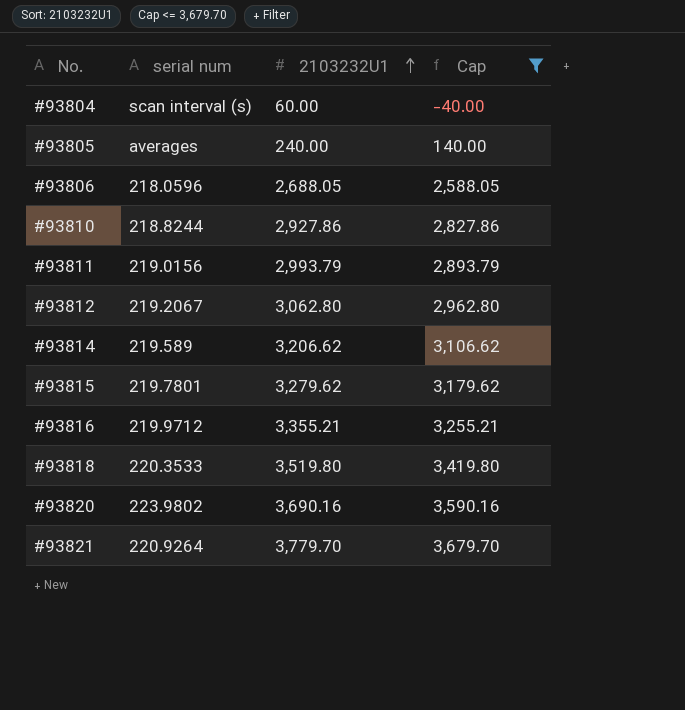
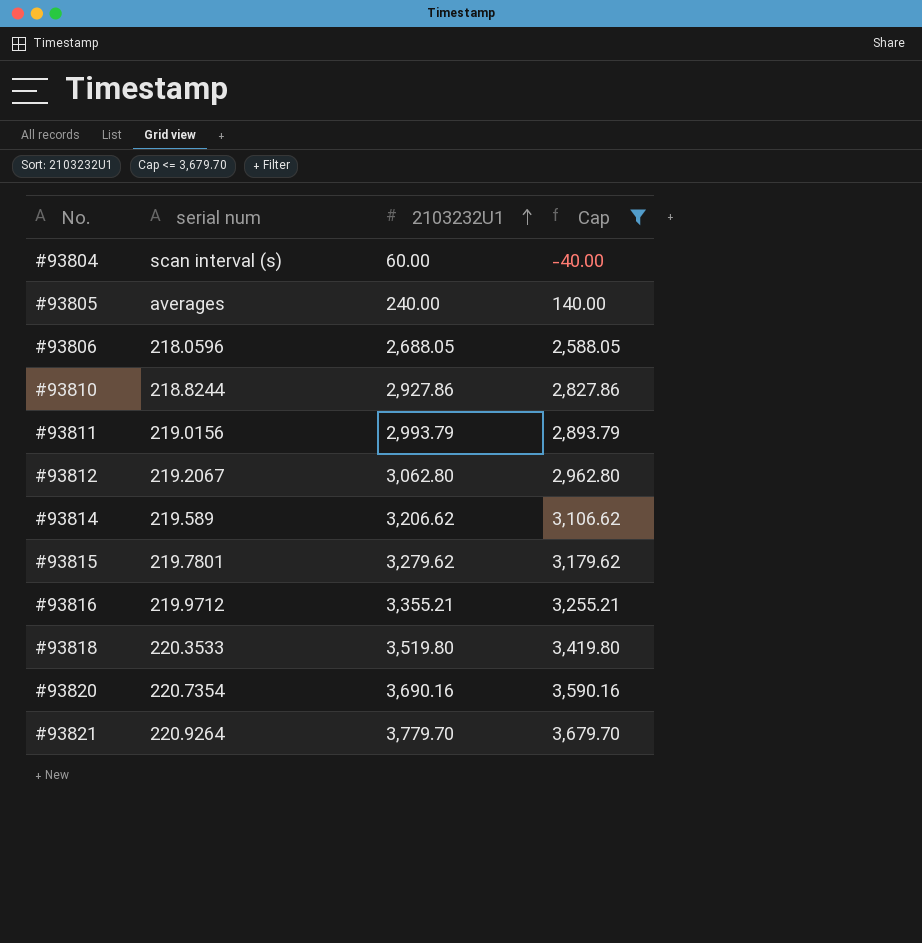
#93820 | serial num: 223.9802 -> 220.7354

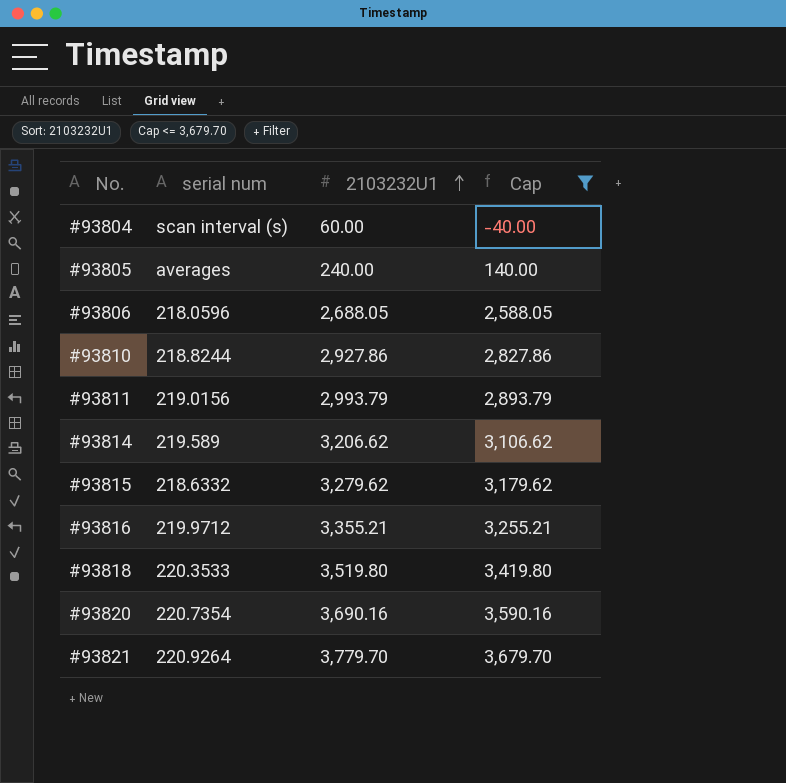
row #93812: 219.2067 | 3,062.80 | 2,962.80 -> none
#93815 | serial num: 219.7801 -> 218.6332

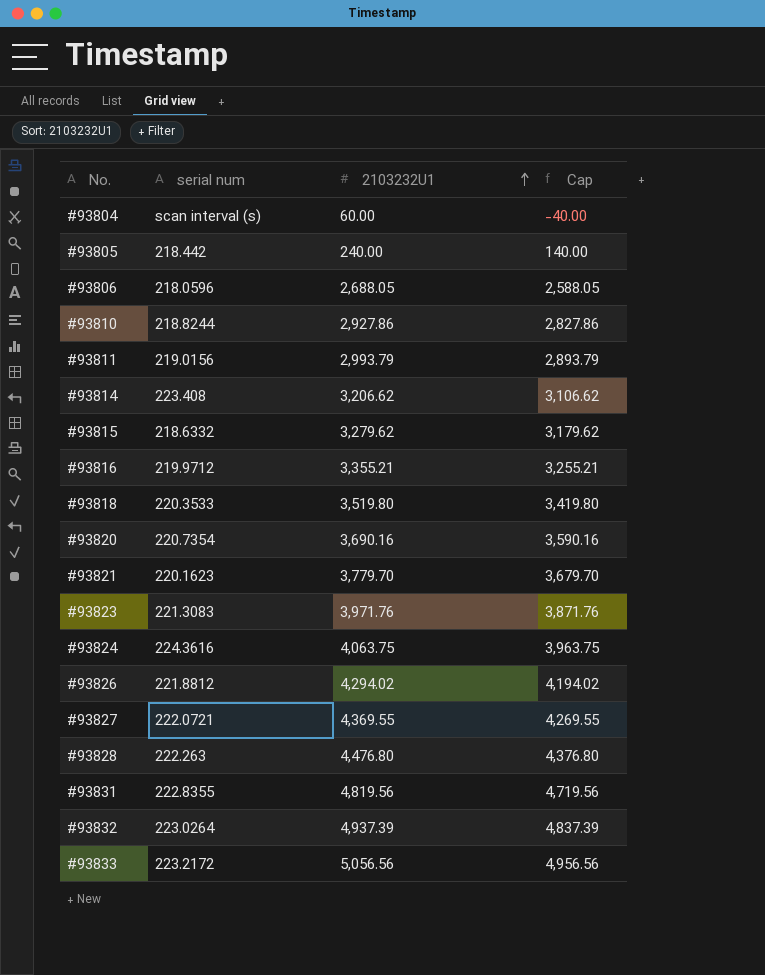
filter: Cap <= 3,679.70 -> none
#93805 | serial num: averages -> 218.442
#93814 | serial num: 219.589 -> 223.408
#93821 | serial num: 220.9264 -> 220.1623

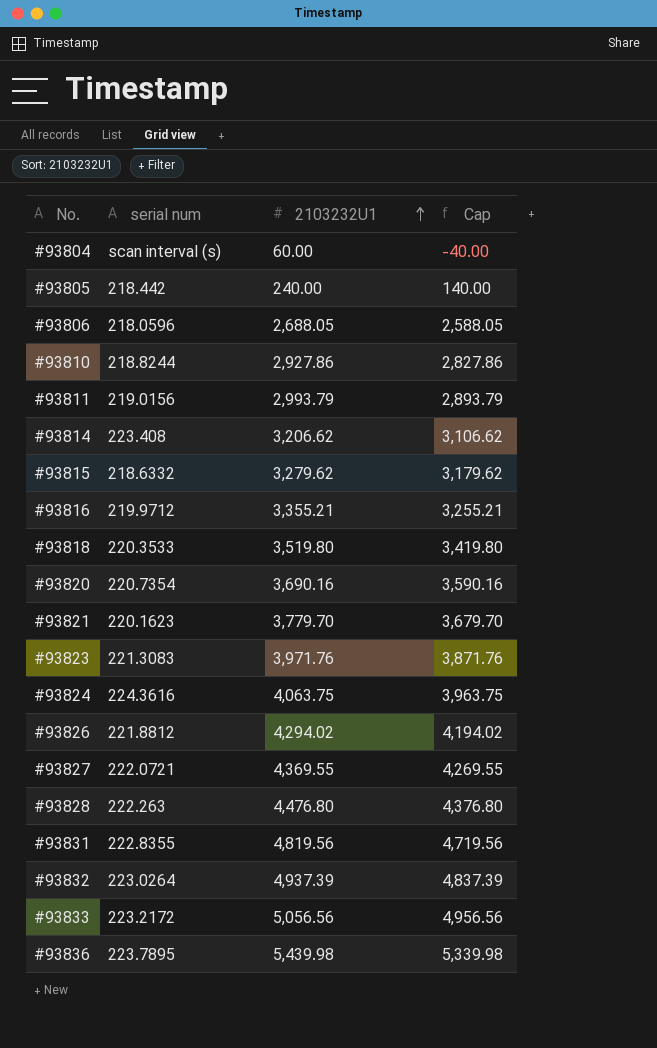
row #93836: none -> 223.7895 | 5,439.98 | 5,339.98

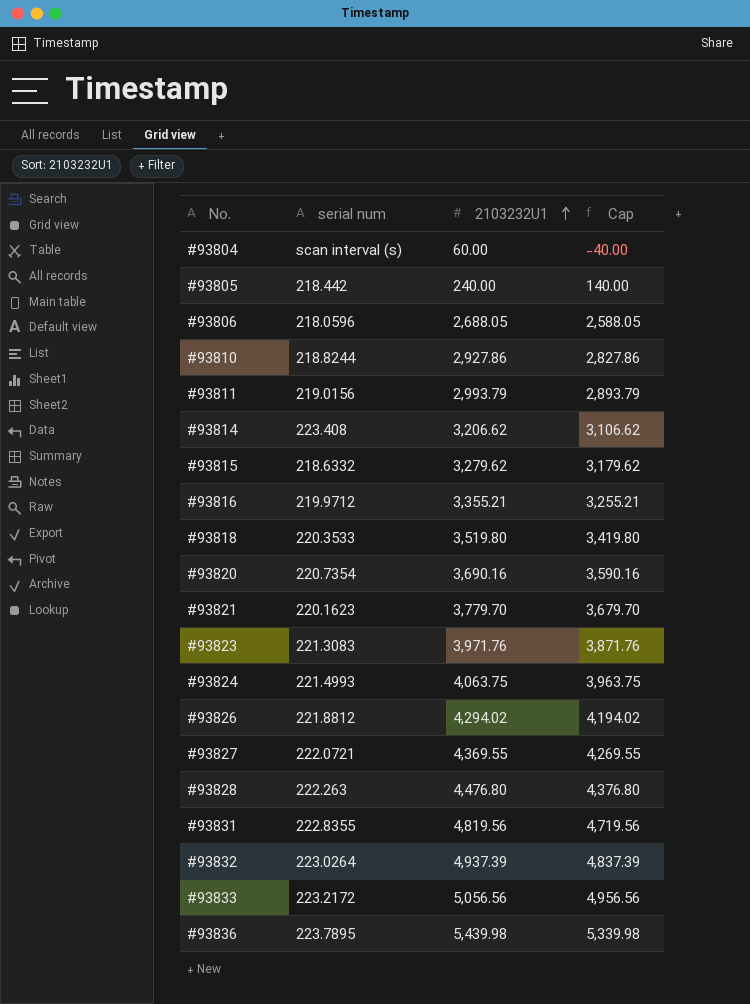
#93824 | serial num: 224.3616 -> 221.4993

